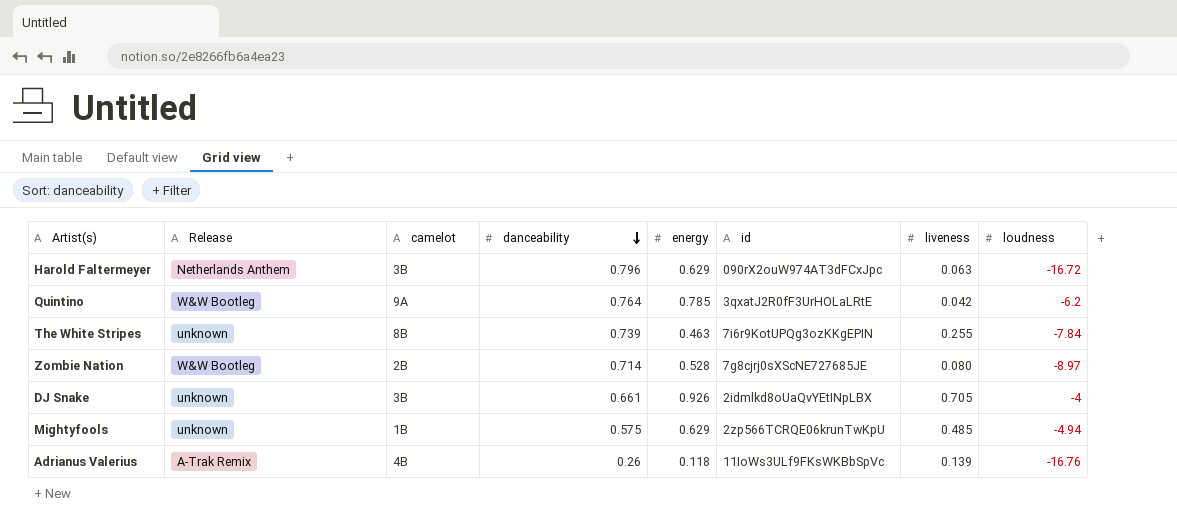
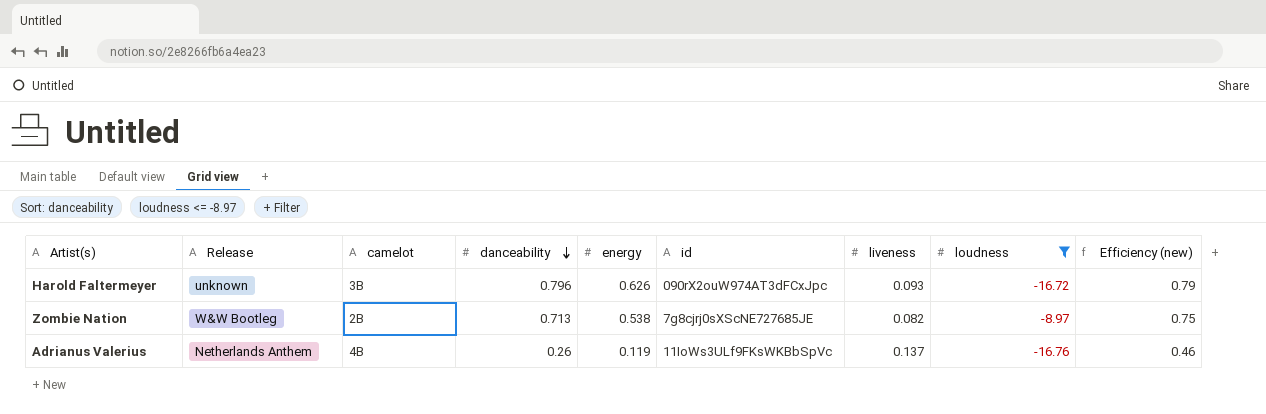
filter: none -> loudness <= -8.97
column Efficiency (new) | formula: none -> [energy] / [danceability]
Harold Faltermeyer | Release: Netherlands Anthem -> unknown
Harold Faltermeyer | energy: 0.629 -> 0.626
Harold Faltermeyer | liveness: 0.063 -> 0.093
Zombie Nation | danceability: 0.714 -> 0.713
Zombie Nation | energy: 0.528 -> 0.538
Zombie Nation | liveness: 0.080 -> 0.082
Adrianus Valerius | Release: A-Trak Remix -> Netherlands Anthem
Adrianus Valerius | energy: 0.118 -> 0.119
Adrianus Valerius | liveness: 0.139 -> 0.137

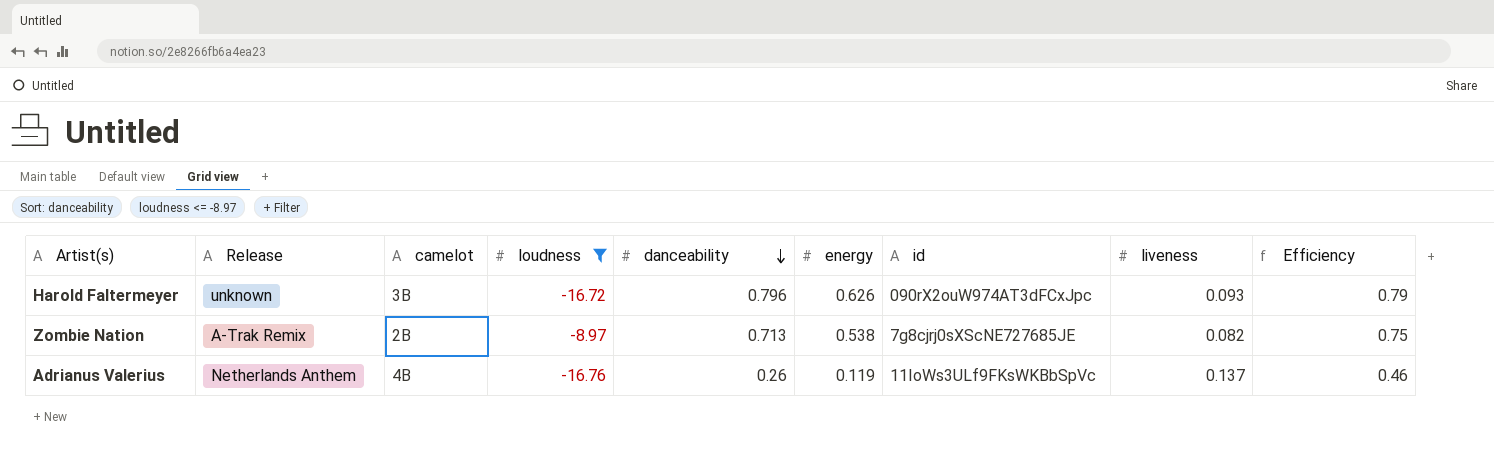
column loudness | position: 8 -> 4
column name: Efficiency (new) -> Efficiency
Zombie Nation | Release: W&W Bootleg -> A-Trak Remix

